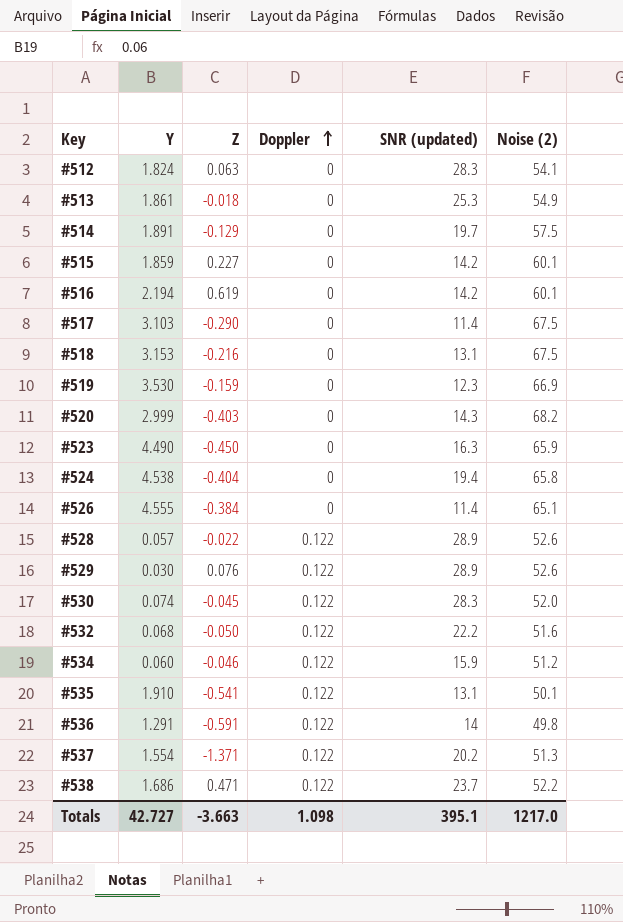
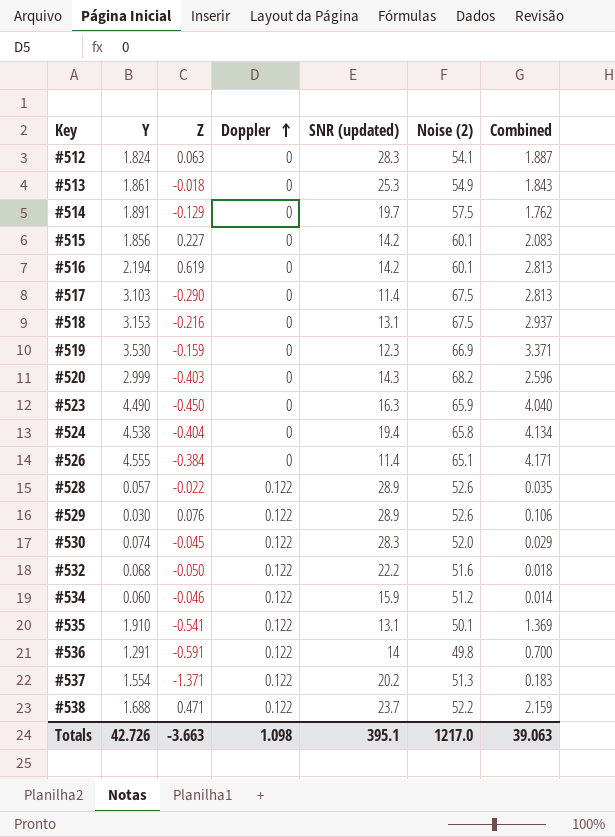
column Combined | formula: none -> [Y] + [Z]
#515 | Y: 1.859 -> 1.856
#538 | Y: 1.686 -> 1.688
Totals | Y: 42.727 -> 42.726

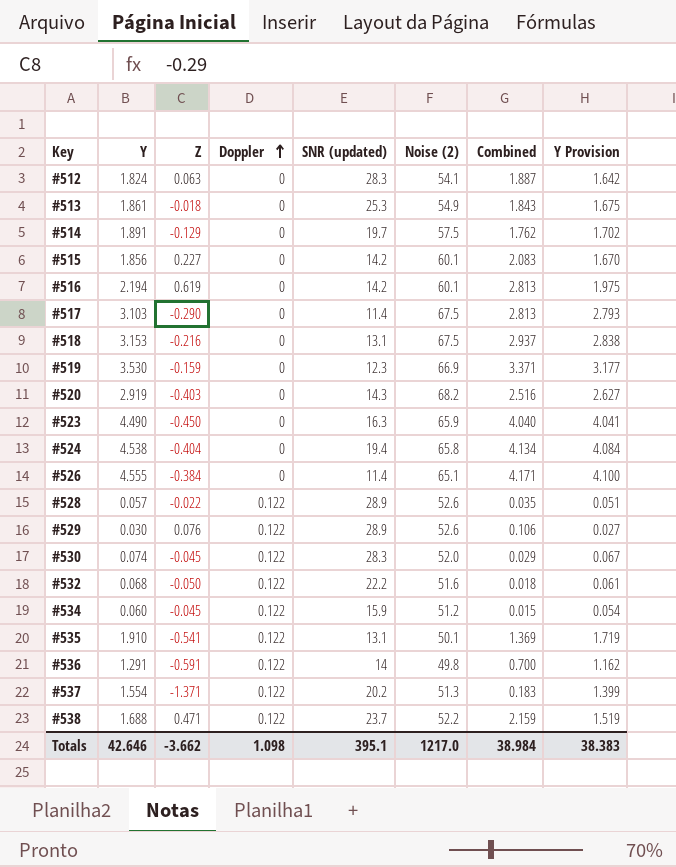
column Y Provision | formula: none -> [Y] * 0.9
#520 | Y: 2.999 -> 2.919
#520 | Combined: 2.596 -> 2.516
#534 | Z: -0.046 -> -0.045
#534 | Combined: 0.014 -> 0.015
Totals | Y: 42.726 -> 42.646
Totals | Z: -3.663 -> -3.662
Totals | Combined: 39.063 -> 38.984

